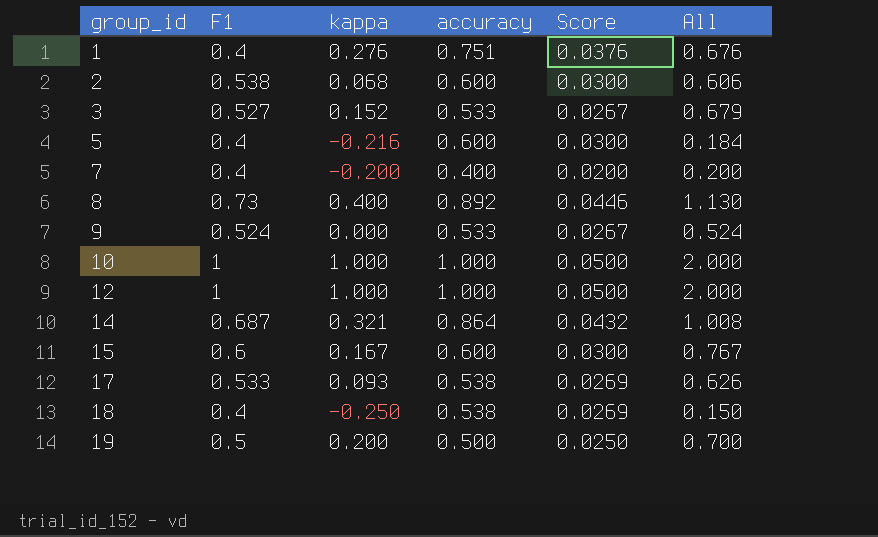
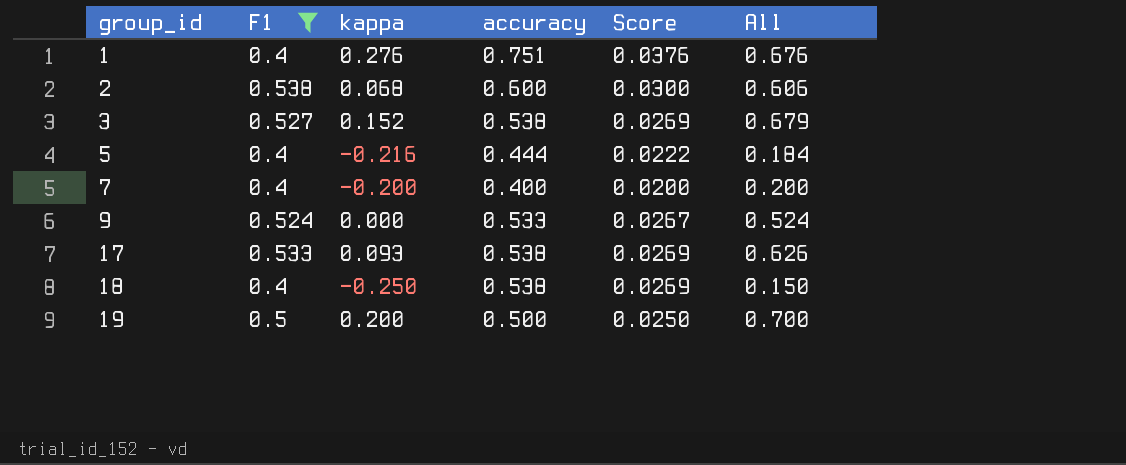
filter: none -> F1 <= 0.538
3 | accuracy: 0.533 -> 0.538
3 | Score: 0.0267 -> 0.0269
5 | accuracy: 0.600 -> 0.444
5 | Score: 0.0300 -> 0.0222

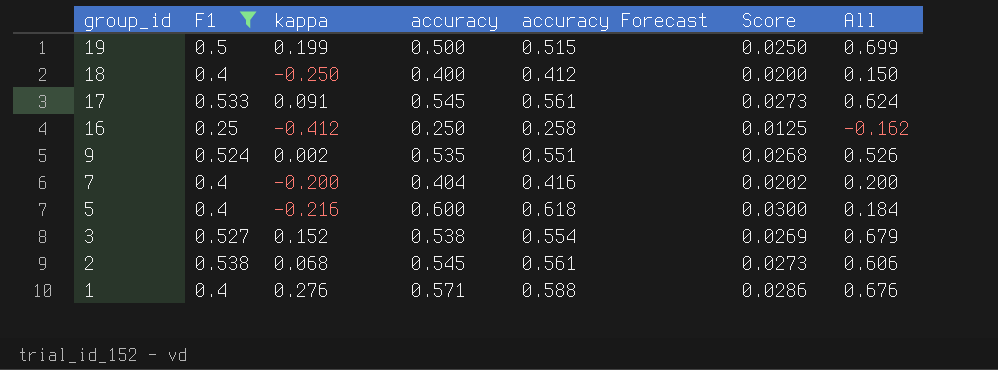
row order: group_id ascending -> group_id descending
column accuracy Forecast | formula: none -> [accuracy] * 1.03
19 | kappa: 0.200 -> 0.199
19 | All: 0.700 -> 0.699
18 | accuracy: 0.538 -> 0.400
18 | Score: 0.0269 -> 0.0200
17 | kappa: 0.093 -> 0.091
17 | accuracy: 0.538 -> 0.545
17 | Score: 0.0269 -> 0.0273
17 | All: 0.626 -> 0.624
row 16: none -> 0.25 | -0.412 | 0.250 | 0.258 | 0.0125 | -0.162
9 | kappa: 0.000 -> 0.002
9 | accuracy: 0.533 -> 0.535
9 | Score: 0.0267 -> 0.0268
9 | All: 0.524 -> 0.526
7 | accuracy: 0.400 -> 0.404
7 | Score: 0.0200 -> 0.0202
5 | accuracy: 0.444 -> 0.600
5 | Score: 0.0222 -> 0.0300
2 | accuracy: 0.600 -> 0.545
2 | Score: 0.0300 -> 0.0273
1 | accuracy: 0.751 -> 0.571
1 | Score: 0.0376 -> 0.0286

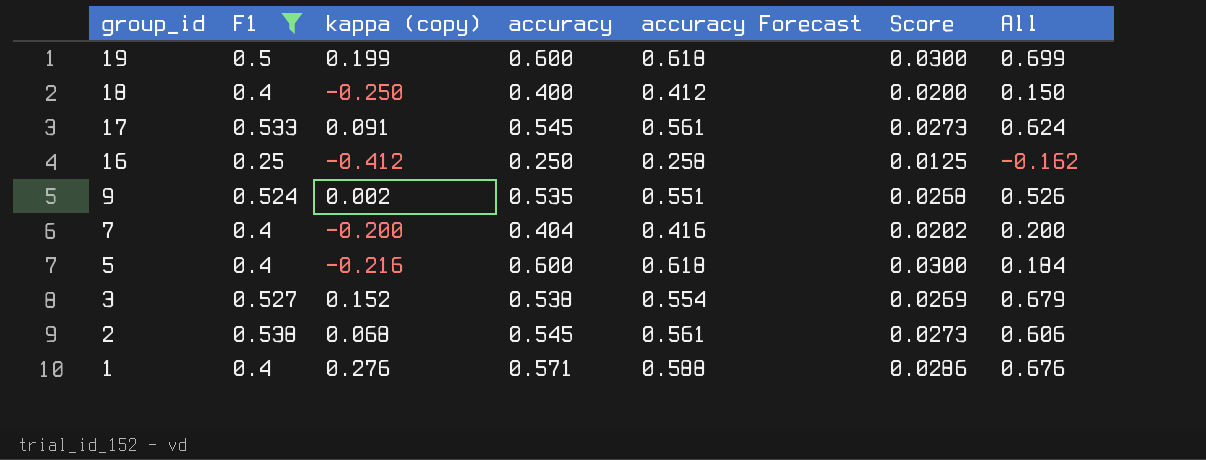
column name: kappa -> kappa (copy)
19 | accuracy: 0.500 -> 0.600
19 | accuracy Forecast: 0.515 -> 0.618
19 | Score: 0.0250 -> 0.0300

